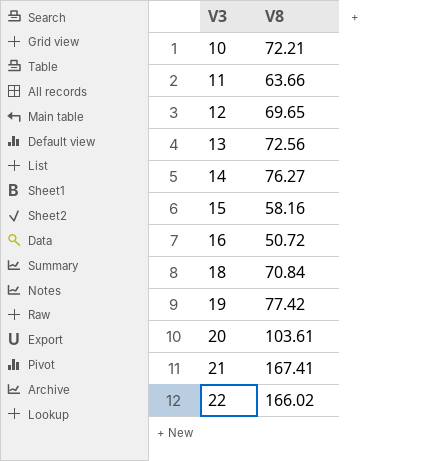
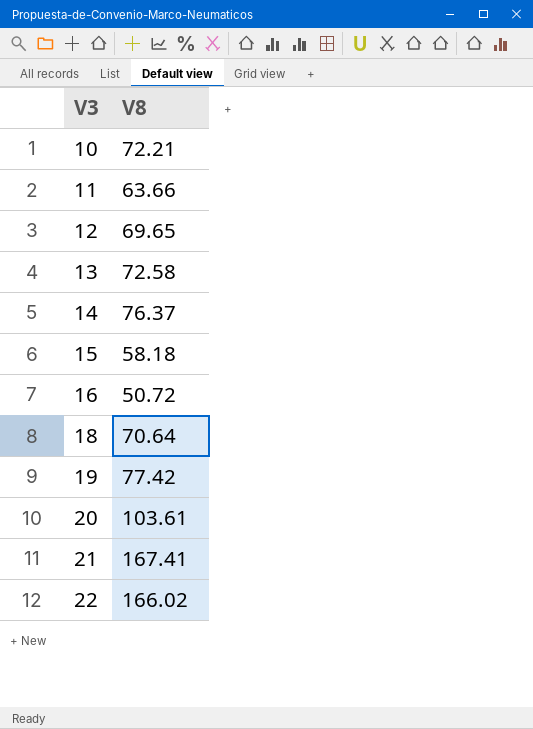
13 | V8: 72.56 -> 72.58
14 | V8: 76.27 -> 76.37
15 | V8: 58.16 -> 58.18
18 | V8: 70.84 -> 70.64

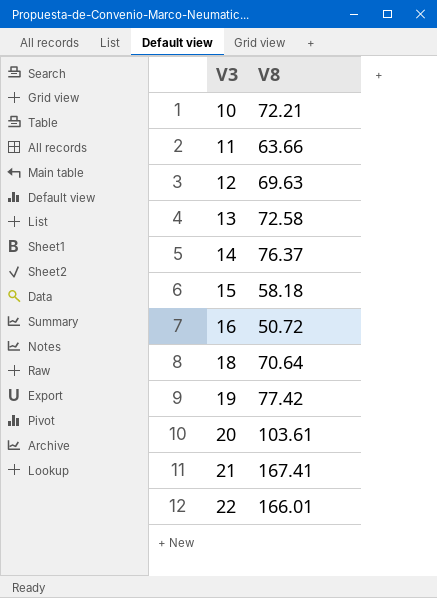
12 | V8: 69.65 -> 69.63
22 | V8: 166.02 -> 166.01

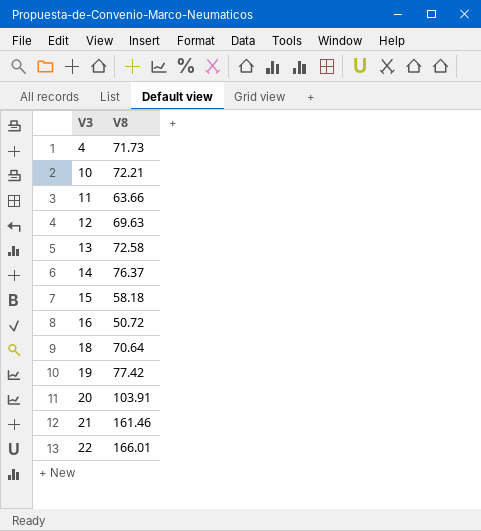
row 4: none -> 71.73
20 | V8: 103.61 -> 103.91
21 | V8: 167.41 -> 161.46

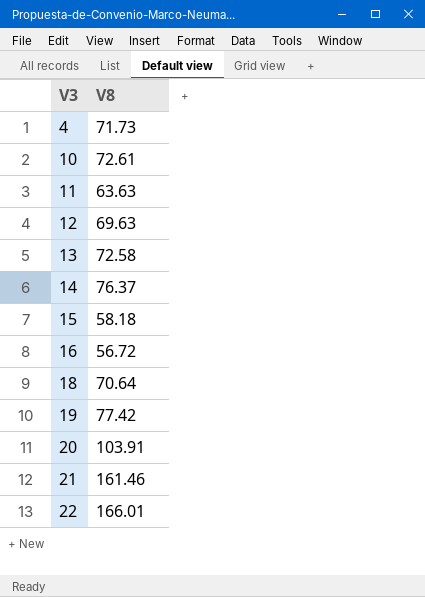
10 | V8: 72.21 -> 72.61
11 | V8: 63.66 -> 63.63
16 | V8: 50.72 -> 56.72

